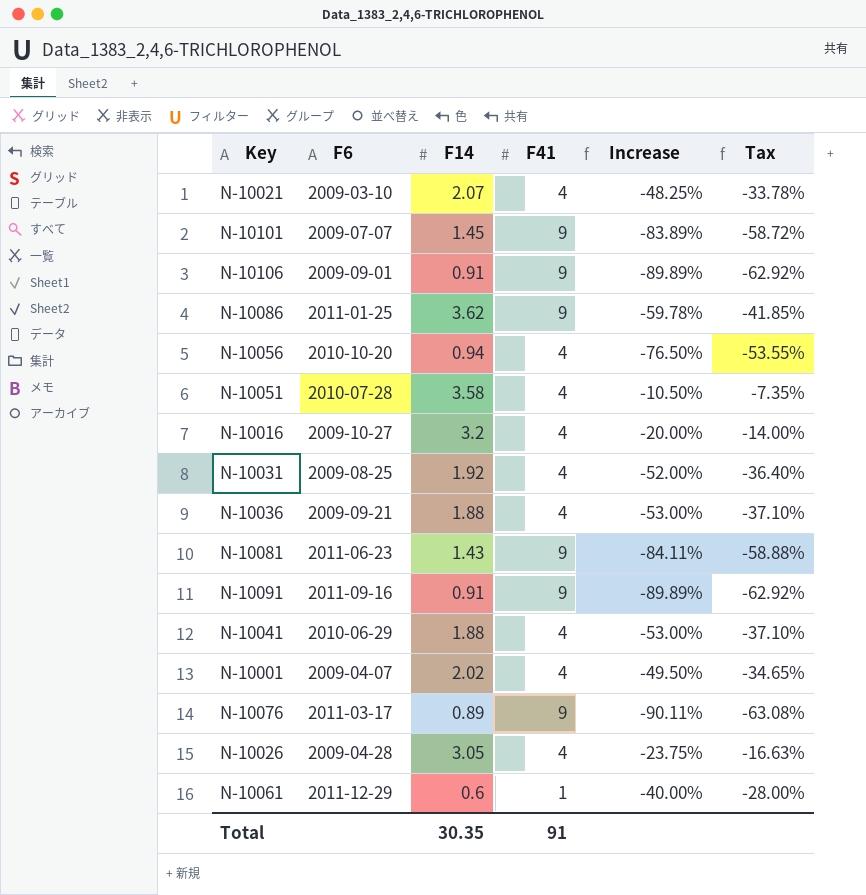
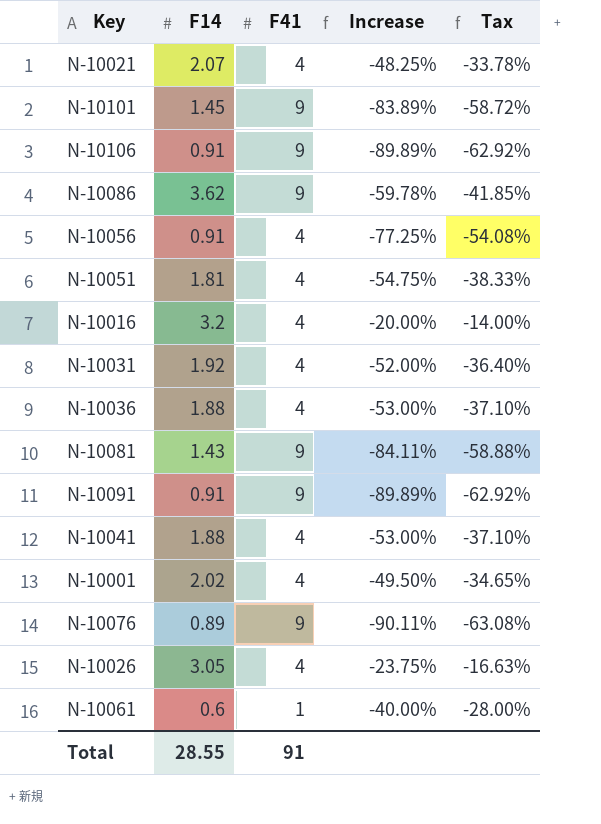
column F6 | position: 2 -> none
N-10056 | F14: 0.94 -> 0.91
N-10056 | Increase: -76.50% -> -77.25%
N-10056 | Tax: -53.55% -> -54.08%
N-10051 | F14: 3.58 -> 1.81
N-10051 | Increase: -10.50% -> -54.75%
N-10051 | Tax: -7.35% -> -38.33%
Total | F14: 30.35 -> 28.55

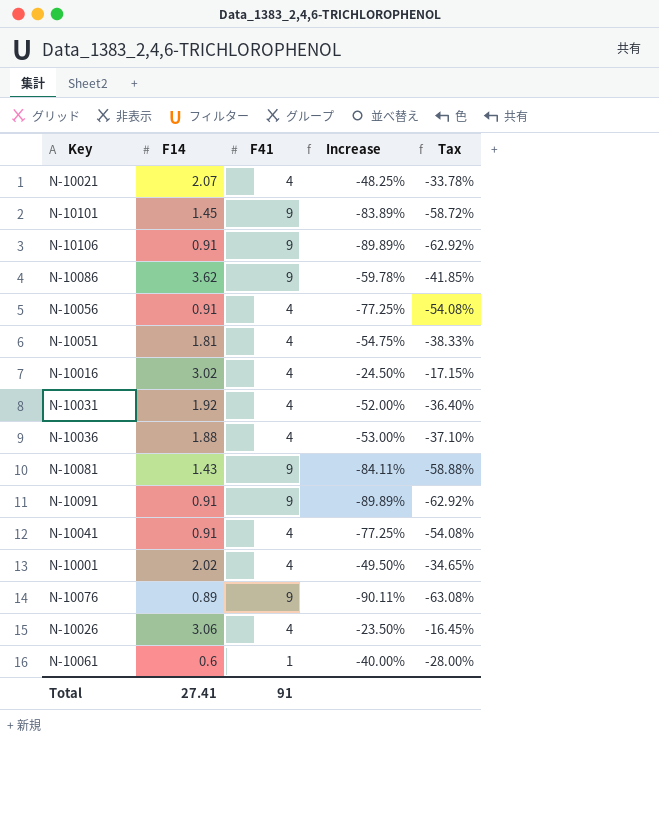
N-10016 | F14: 3.2 -> 3.02
N-10016 | Increase: -20.00% -> -24.50%
N-10016 | Tax: -14.00% -> -17.15%
N-10041 | F14: 1.88 -> 0.91
N-10041 | Increase: -53.00% -> -77.25%
N-10041 | Tax: -37.10% -> -54.08%
N-10026 | F14: 3.05 -> 3.06
N-10026 | Increase: -23.75% -> -23.50%
N-10026 | Tax: -16.63% -> -16.45%
Total | F14: 28.55 -> 27.41

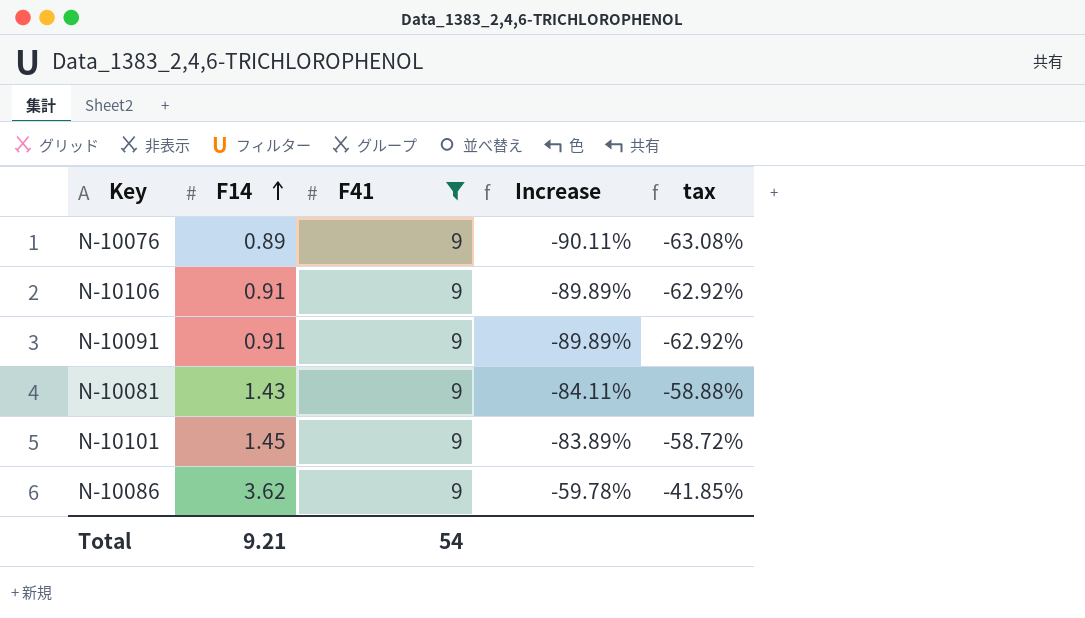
filter: none -> F41 = 9
row order: none -> F14 ascending
column name: Tax -> tax
Total | F14: 27.41 -> 9.21
Total | F41: 91 -> 54

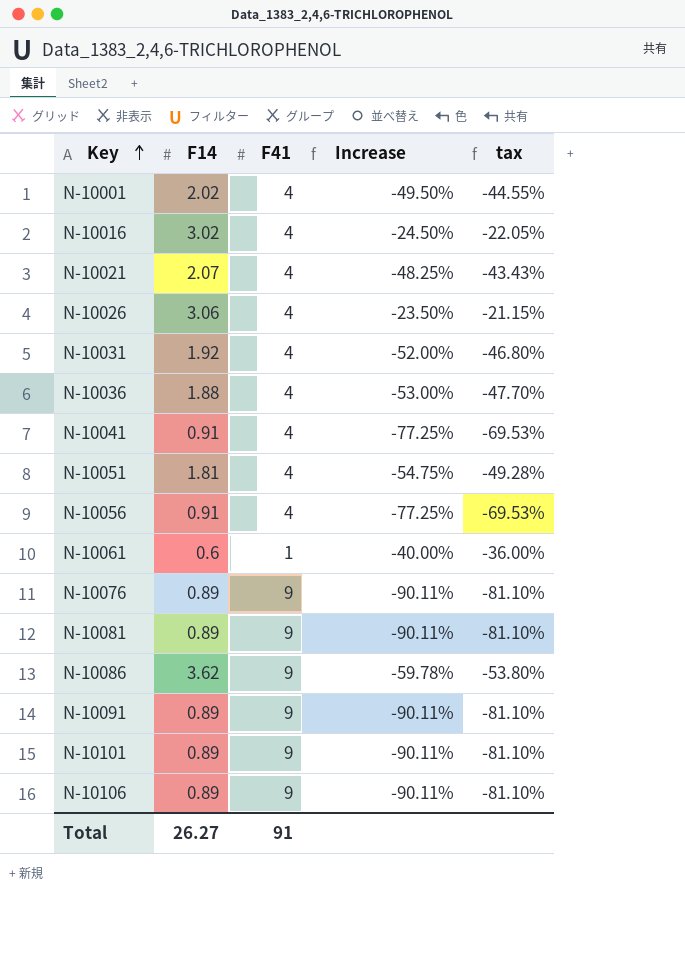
filter: F41 = 9 -> none
row order: F14 ascending -> Key ascending
column tax | formula: [Increase] * 0.7 -> [Increase] * 0.9
N-10081 | F14: 1.43 -> 0.89
N-10081 | Increase: -84.11% -> -90.11%
N-10091 | F14: 0.91 -> 0.89
N-10091 | Increase: -89.89% -> -90.11%
N-10101 | F14: 1.45 -> 0.89
N-10101 | Increase: -83.89% -> -90.11%
N-10106 | F14: 0.91 -> 0.89
N-10106 | Increase: -89.89% -> -90.11%
Total | F14: 9.21 -> 26.27
Total | F41: 54 -> 91

